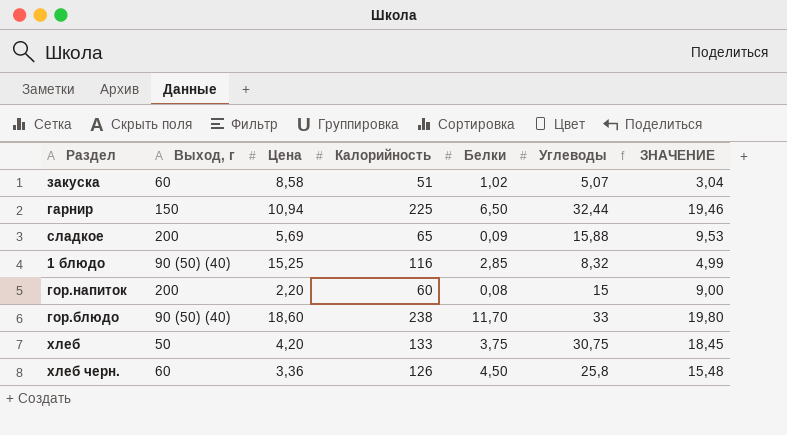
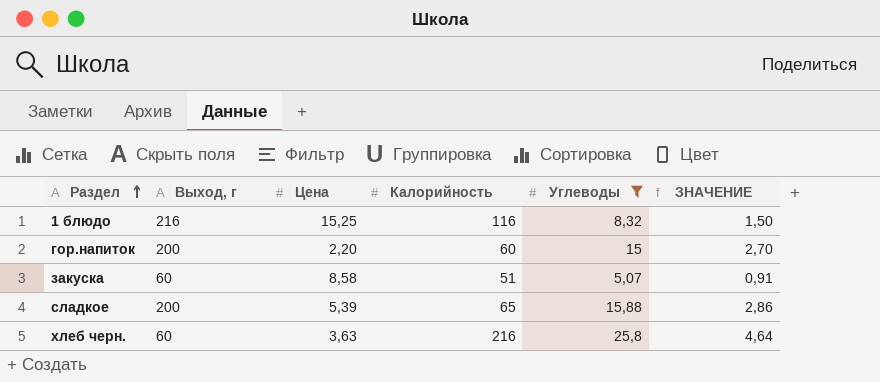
filter: none -> Углеводы <= 25,8
row order: none -> Раздел ascending
column Белки | position: 5 -> none
column ЗНАЧЕНИЕ | formula: [Углеводы] * 0,6 -> [Углеводы] * 0,18
1 блюдо | Выход, г: 90 (50) (40) -> 216
сладкое | Цена: 5,69 -> 5,39
хлеб черн. | Цена: 3,36 -> 3,63
хлеб черн. | Калорийность: 126 -> 216

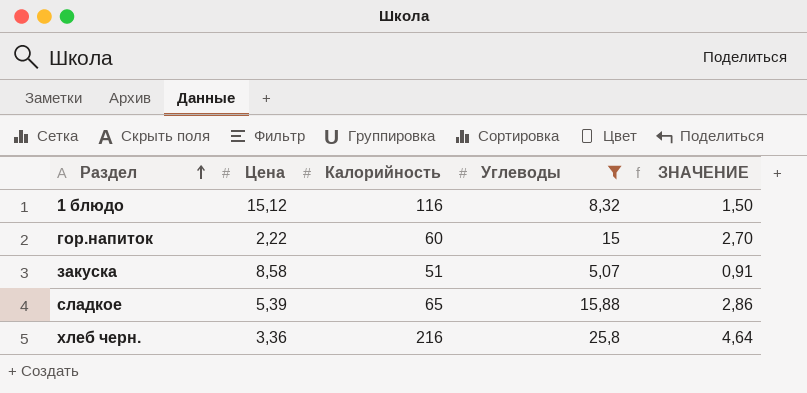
column Выход, г | position: 2 -> none
1 блюдо | Цена: 15,25 -> 15,12
гор.напиток | Цена: 2,20 -> 2,22
хлеб черн. | Цена: 3,63 -> 3,36

